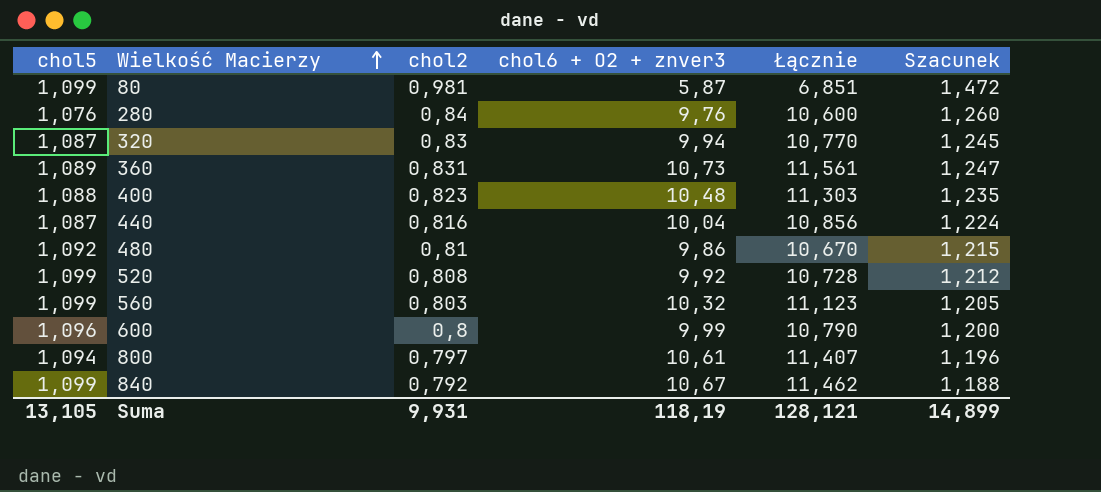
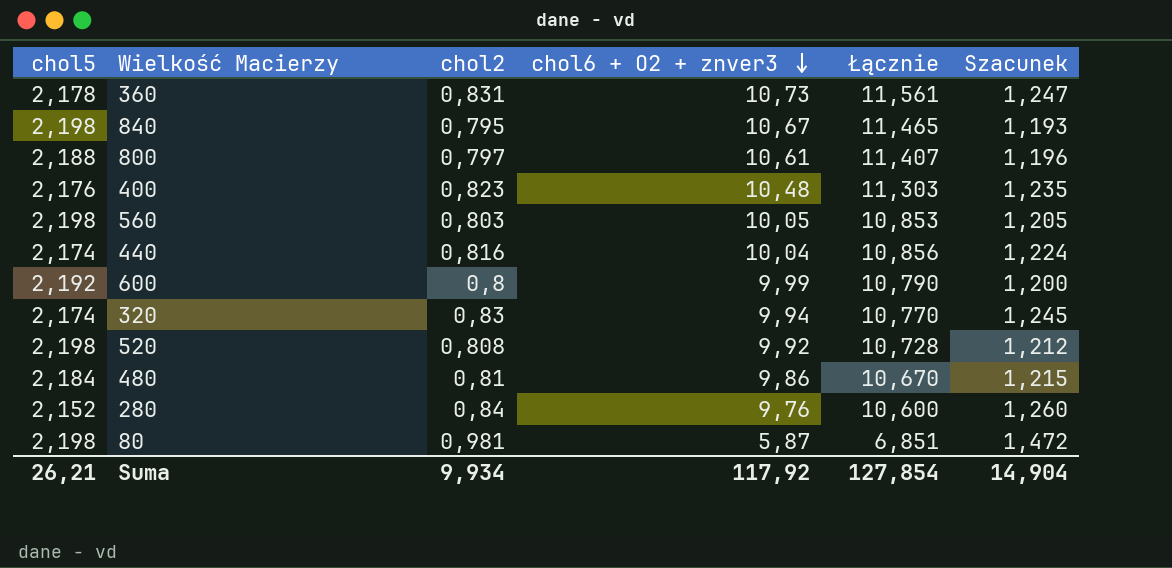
row order: Wielkość Macierzy ascending -> chol6 + O2 + znver3 descending
360 | chol5: 1,089 -> 2,178
840 | chol5: 1,099 -> 2,198
840 | chol2: 0,792 -> 0,795
840 | Łącznie: 11,462 -> 11,465
840 | Szacunek: 1,188 -> 1,193
800 | chol5: 1,094 -> 2,188
400 | chol5: 1,088 -> 2,176
560 | chol5: 1,099 -> 2,198
560 | chol6 + O2 + znver3: 10,32 -> 10,05
560 | Łącznie: 11,123 -> 10,853
440 | chol5: 1,087 -> 2,174
600 | chol5: 1,096 -> 2,192
320 | chol5: 1,087 -> 2,174
520 | chol5: 1,099 -> 2,198
480 | chol5: 1,092 -> 2,184
280 | chol5: 1,076 -> 2,152
80 | chol5: 1,099 -> 2,198
Suma | chol5: 13,105 -> 26,21
Suma | chol2: 9,931 -> 9,934
Suma | chol6 + O2 + znver3: 118,19 -> 117,92
Suma | Łącznie: 128,121 -> 127,854
Suma | Szacunek: 14,899 -> 14,904

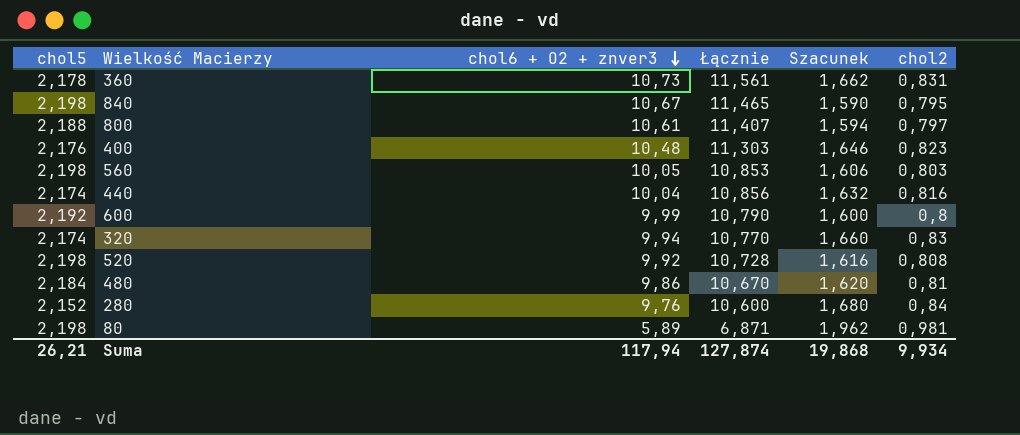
column Szacunek | formula: [chol2] * 1,5 -> [chol2] * 2
column chol2 | position: 3 -> 6
80 | chol6 + O2 + znver3: 5,87 -> 5,89
80 | Łącznie: 6,851 -> 6,871
Suma | chol6 + O2 + znver3: 117,92 -> 117,94
Suma | Łącznie: 127,854 -> 127,874
Suma | Szacunek: 14,904 -> 19,868

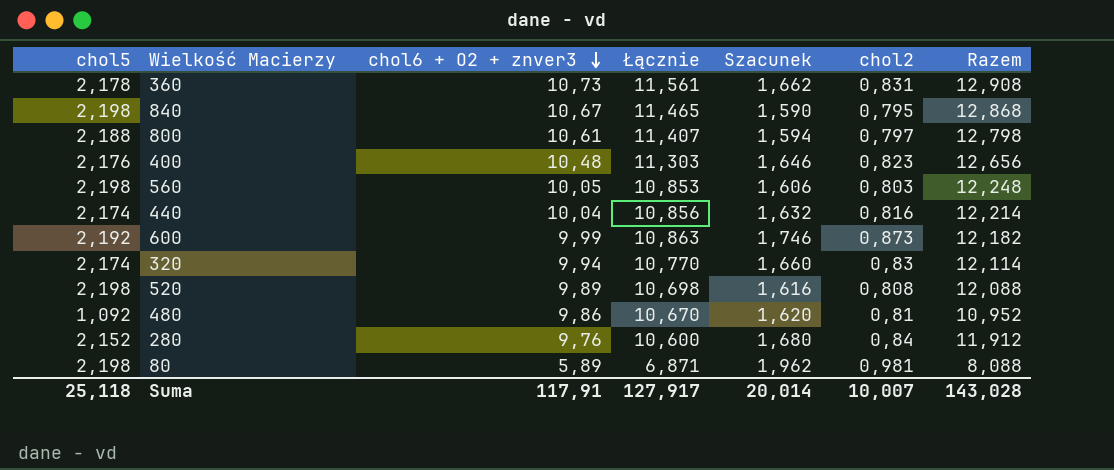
column Razem | formula: none -> [chol5] + [chol6 + O2 + znver3]
600 | Łącznie: 10,790 -> 10,863
600 | Szacunek: 1,600 -> 1,746
600 | chol2: 0,8 -> 0,873
520 | chol6 + O2 + znver3: 9,92 -> 9,89
520 | Łącznie: 10,728 -> 10,698
480 | chol5: 2,184 -> 1,092
Suma | chol5: 26,21 -> 25,118
Suma | chol6 + O2 + znver3: 117,94 -> 117,91
Suma | Łącznie: 127,874 -> 127,917
Suma | Szacunek: 19,868 -> 20,014
Suma | chol2: 9,934 -> 10,007

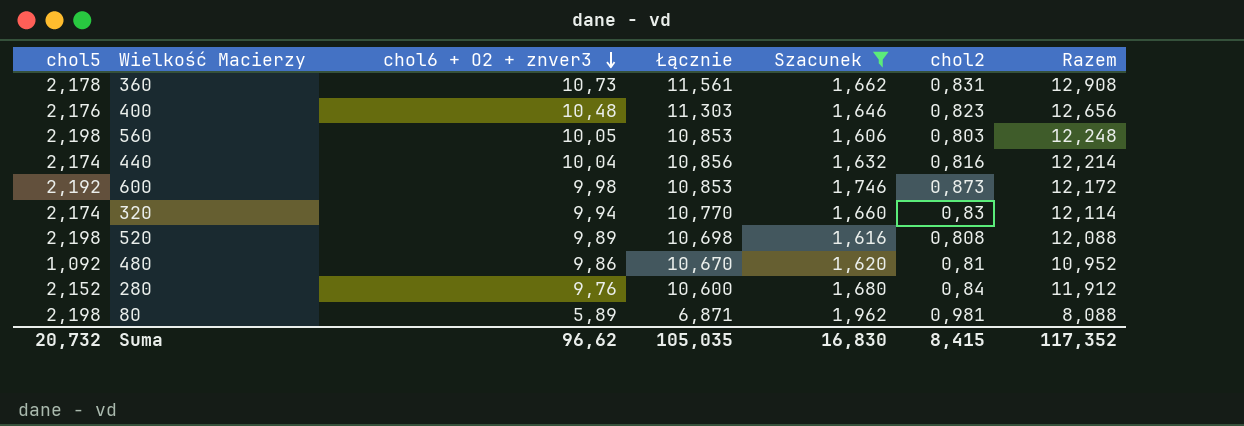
filter: none -> Szacunek >= 1,606
600 | chol6 + O2 + znver3: 9,99 -> 9,98
600 | Łącznie: 10,863 -> 10,853
600 | Razem: 12,182 -> 12,172
Suma | chol5: 25,118 -> 20,732
Suma | chol6 + O2 + znver3: 117,91 -> 96,62
Suma | Łącznie: 127,917 -> 105,035
Suma | Szacunek: 20,014 -> 16,830
Suma | chol2: 10,007 -> 8,415
Suma | Razem: 143,028 -> 117,352

